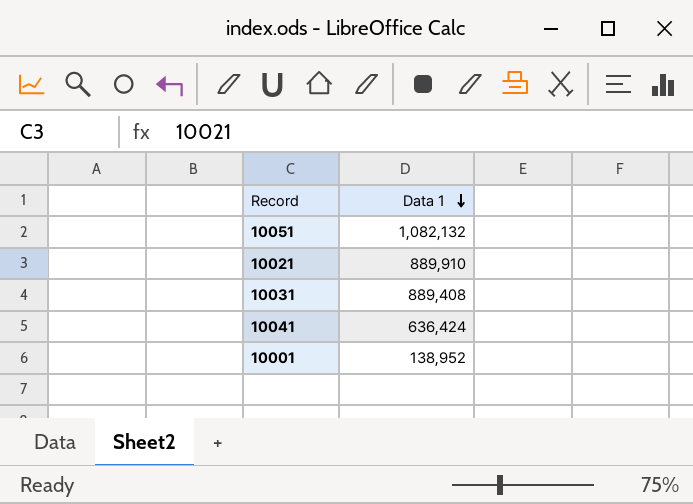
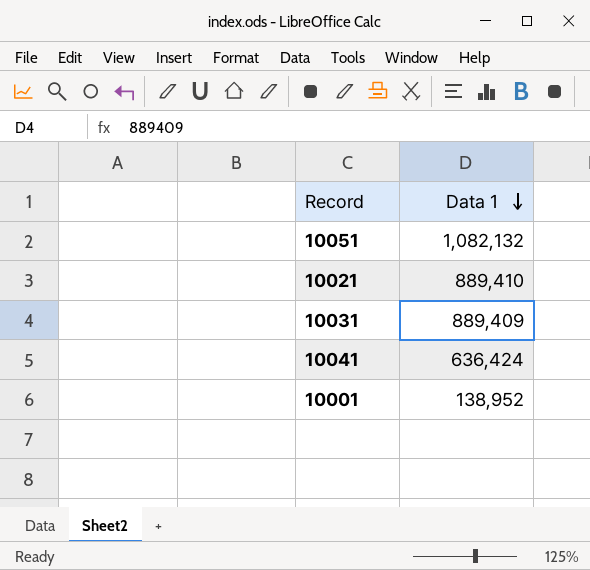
10021 | Data 1: 889,910 -> 889,410
10031 | Data 1: 889,408 -> 889,409

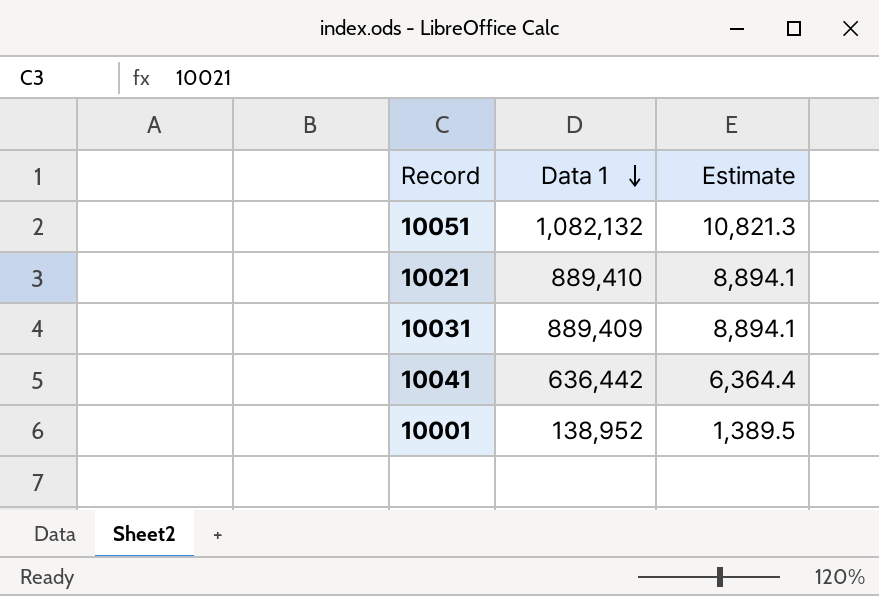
column Estimate | formula: none -> [Data 1] * 0.01
10041 | Data 1: 636,424 -> 636,442

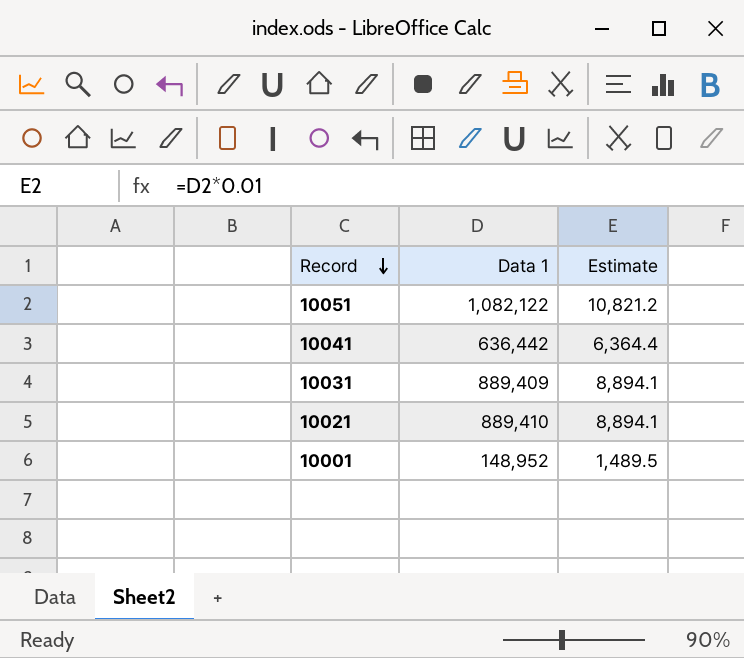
row order: Data 1 descending -> Record descending
10051 | Data 1: 1,082,132 -> 1,082,122
10051 | Estimate: 10,821.3 -> 10,821.2
10001 | Data 1: 138,952 -> 148,952
10001 | Estimate: 1,389.5 -> 1,489.5

